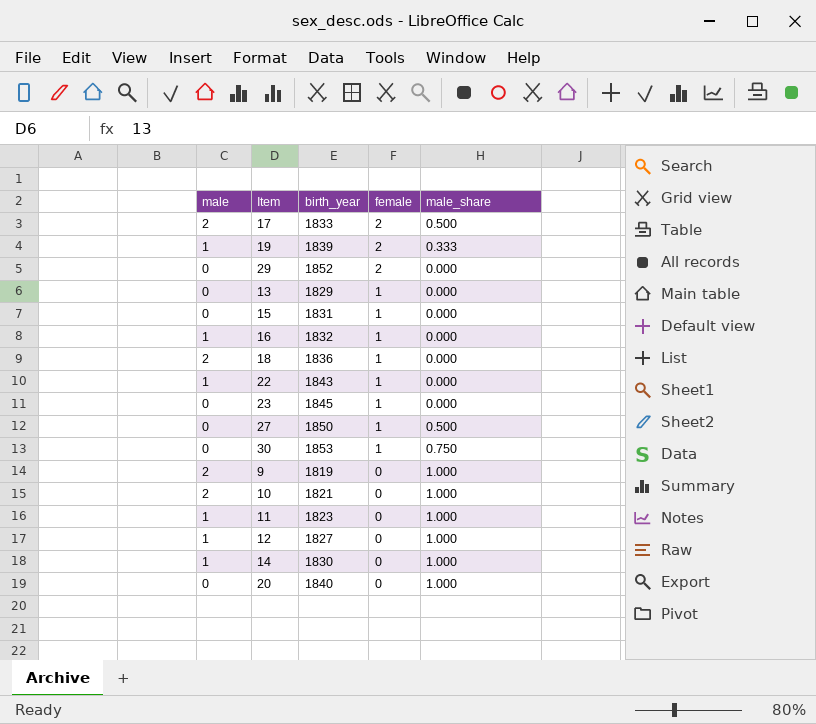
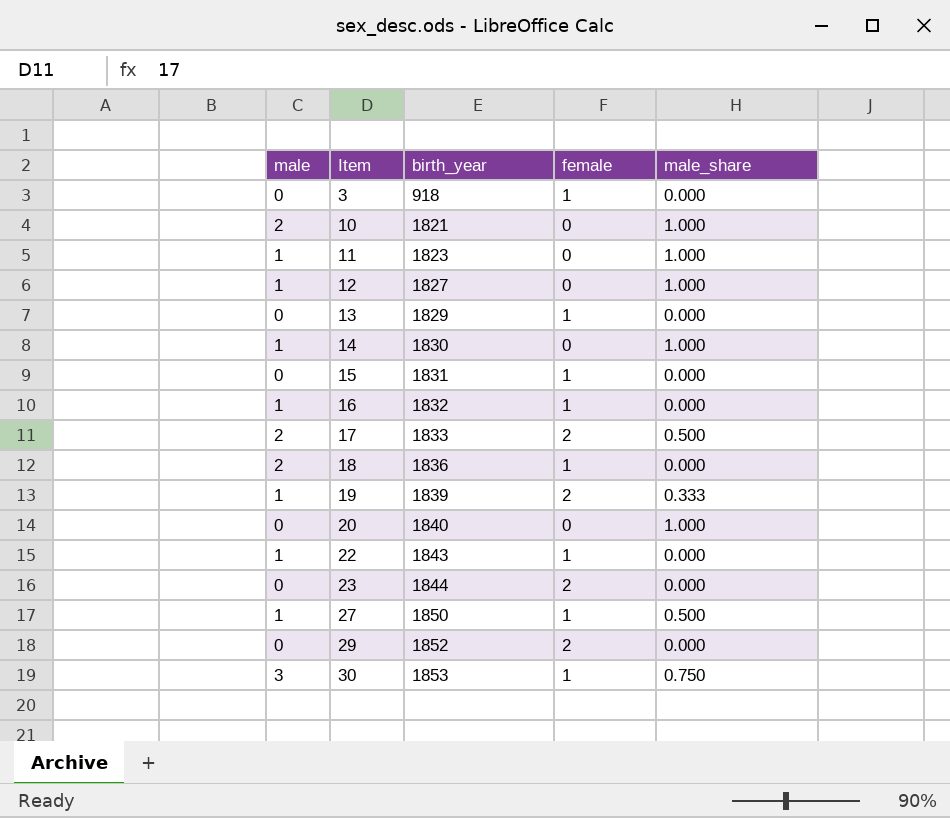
row order: female descending -> Item ascending
row 9: 2 | 1819 | 0 | 1.000 -> none
row 3: none -> 0 | 918 | 1 | 0.000
23 | birth_year: 1845 -> 1844
23 | female: 1 -> 2
27 | male: 0 -> 1
30 | male: 0 -> 3

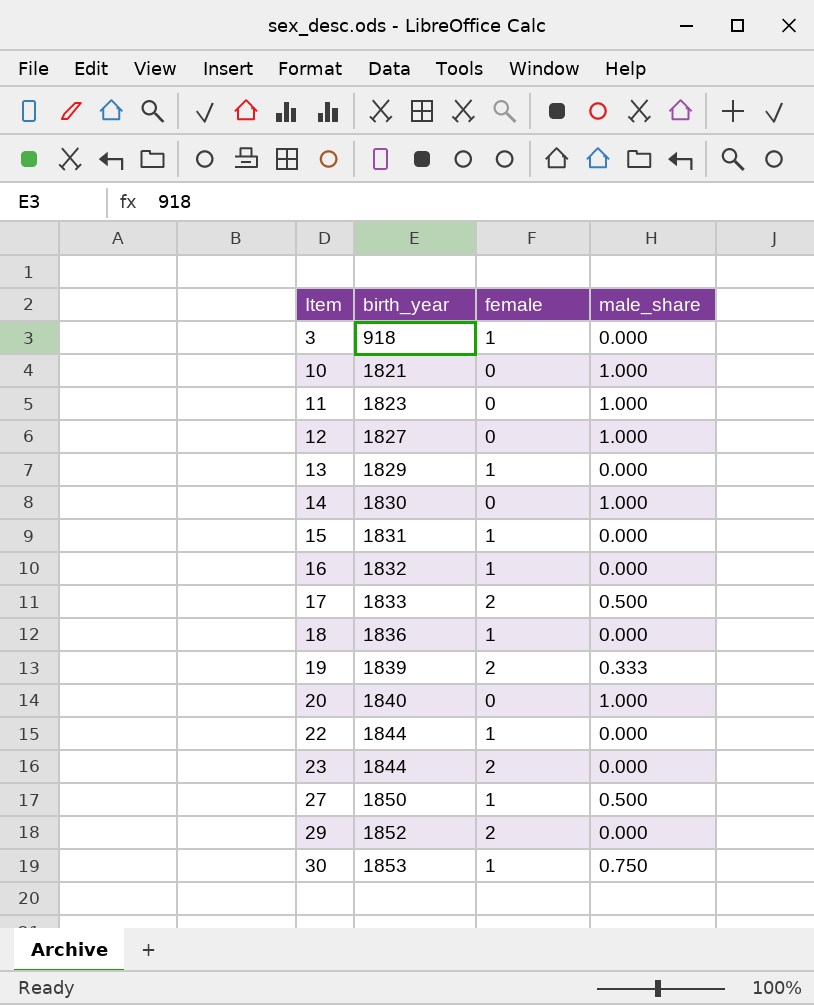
column male | position: 1 -> none
22 | birth_year: 1843 -> 1844

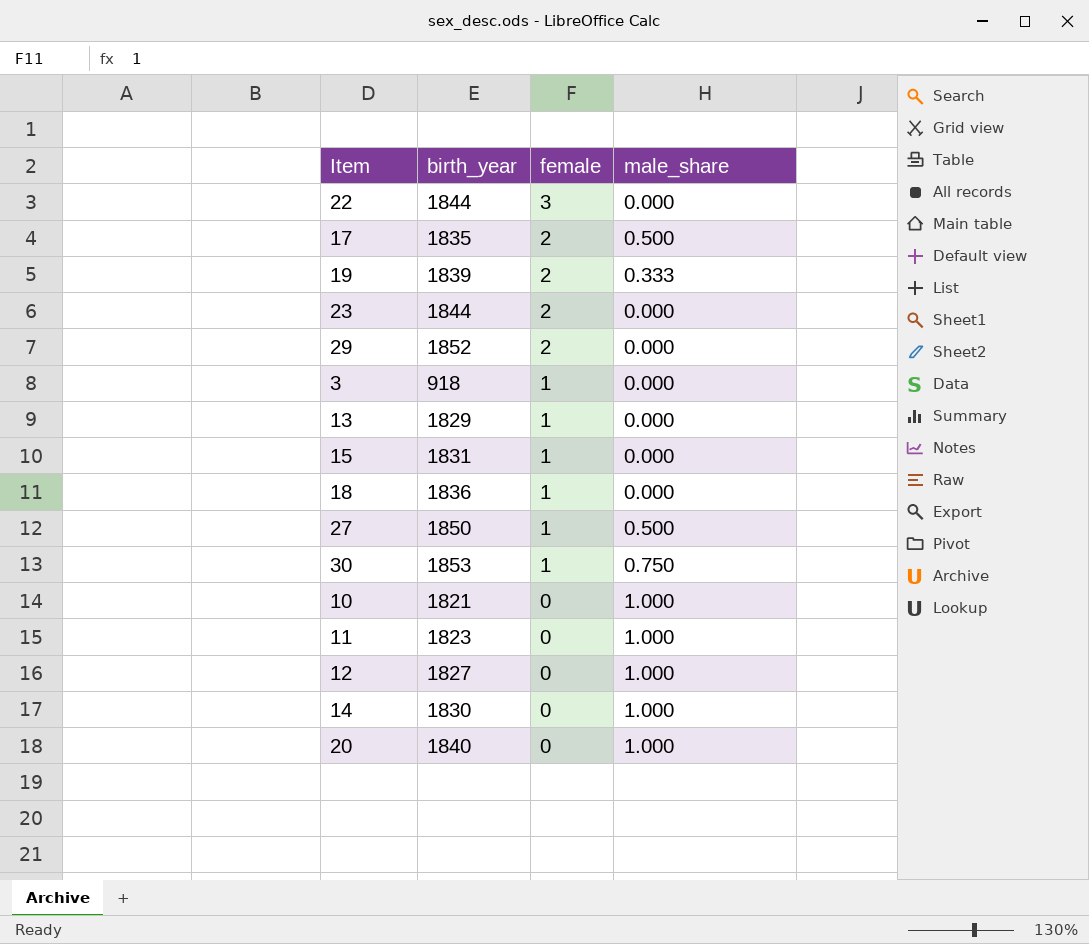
row order: Item ascending -> female descending
row 16: 1832 | 1 | 0.000 -> none
22 | female: 1 -> 3
17 | birth_year: 1833 -> 1835

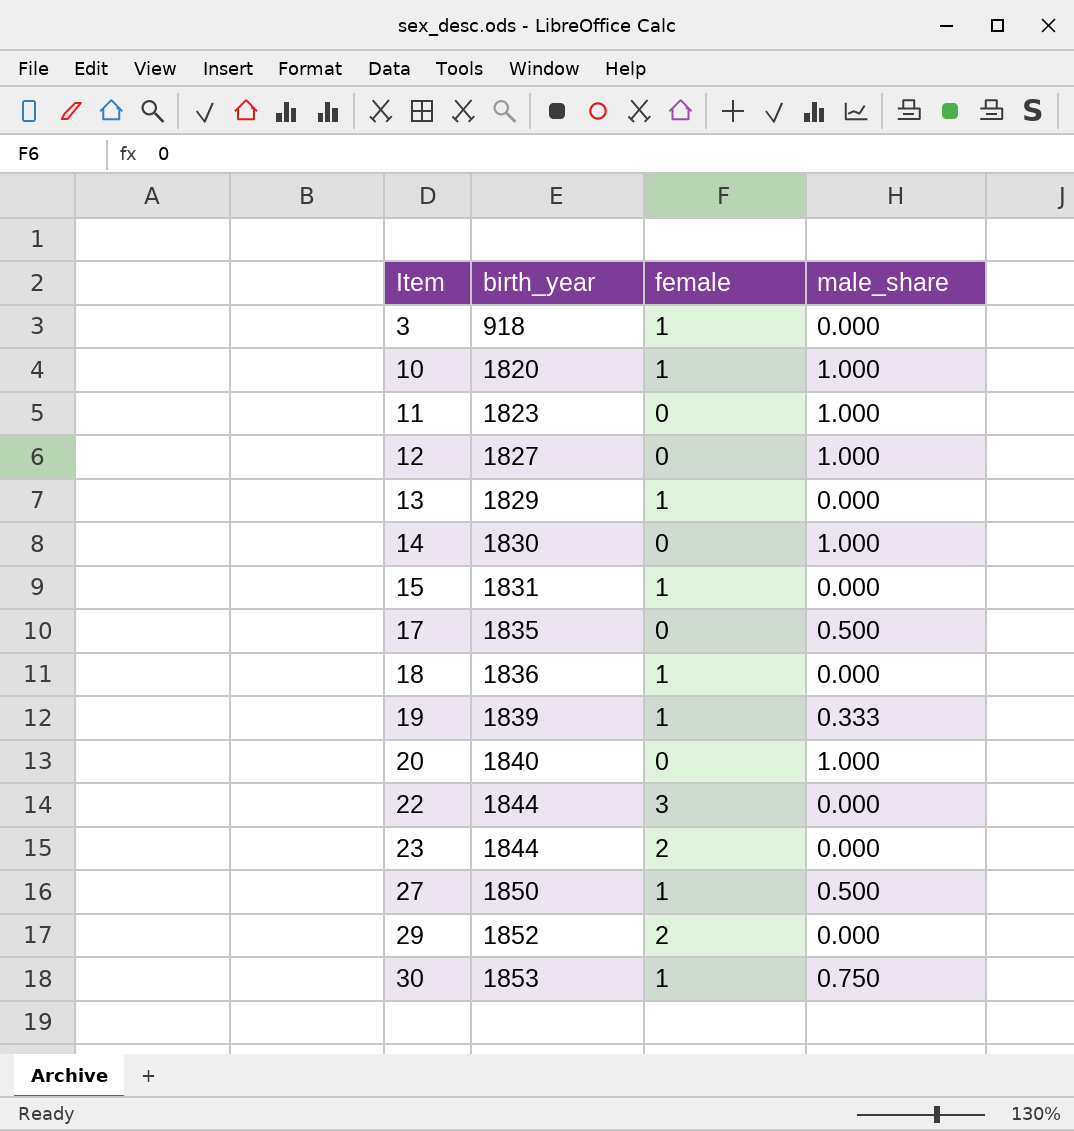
row order: female descending -> Item ascending
10 | birth_year: 1821 -> 1820
10 | female: 0 -> 1
17 | female: 2 -> 0
19 | female: 2 -> 1

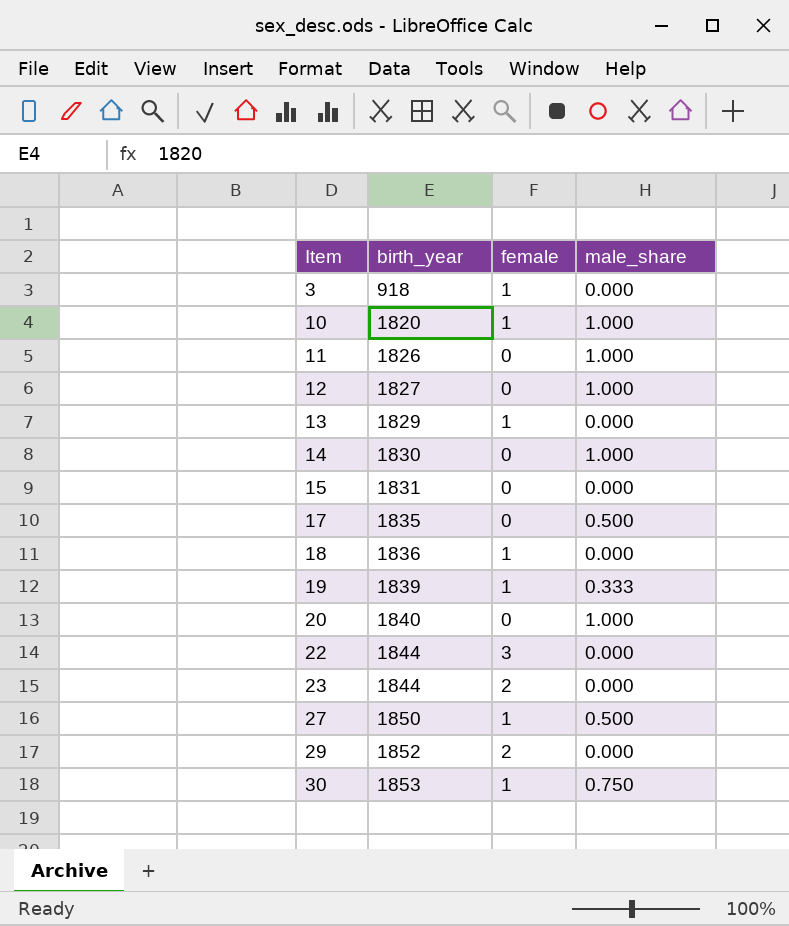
11 | birth_year: 1823 -> 1826
15 | female: 1 -> 0

